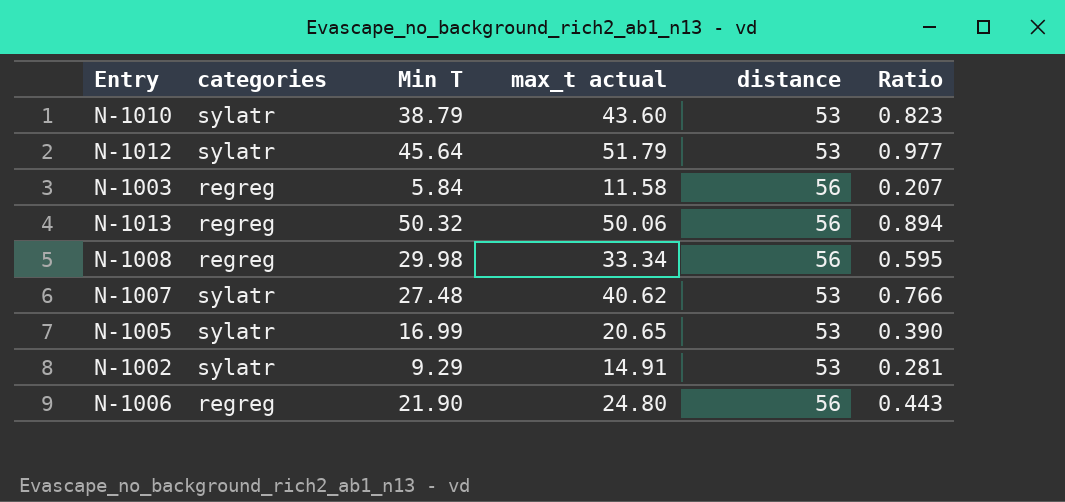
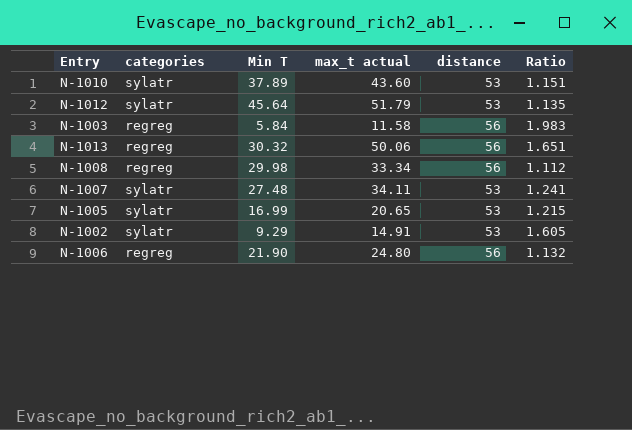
column Ratio | formula: [max_t actual] / [distance] -> [max_t actual] / [Min T]
N-1010 | Min T: 38.79 -> 37.89
N-1013 | Min T: 50.32 -> 30.32
N-1007 | max_t actual: 40.62 -> 34.11

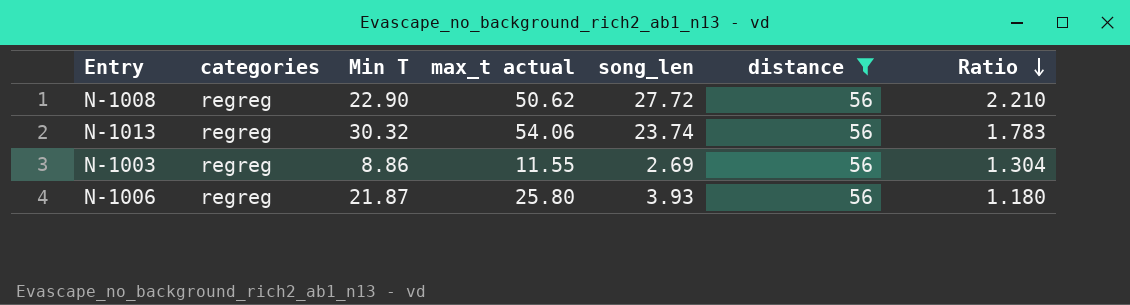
filter: none -> distance = 56
row order: none -> Ratio descending
column song_len | formula: none -> [max_t actual] - [Min T]
N-1008 | Min T: 29.98 -> 22.90
N-1008 | max_t actual: 33.34 -> 50.62
N-1008 | Ratio: 1.112 -> 2.210
N-1013 | max_t actual: 50.06 -> 54.06
N-1013 | Ratio: 1.651 -> 1.783
N-1003 | Min T: 5.84 -> 8.86
N-1003 | max_t actual: 11.58 -> 11.55
N-1003 | Ratio: 1.983 -> 1.304
N-1006 | Min T: 21.90 -> 21.87
N-1006 | max_t actual: 24.80 -> 25.80
N-1006 | Ratio: 1.132 -> 1.180

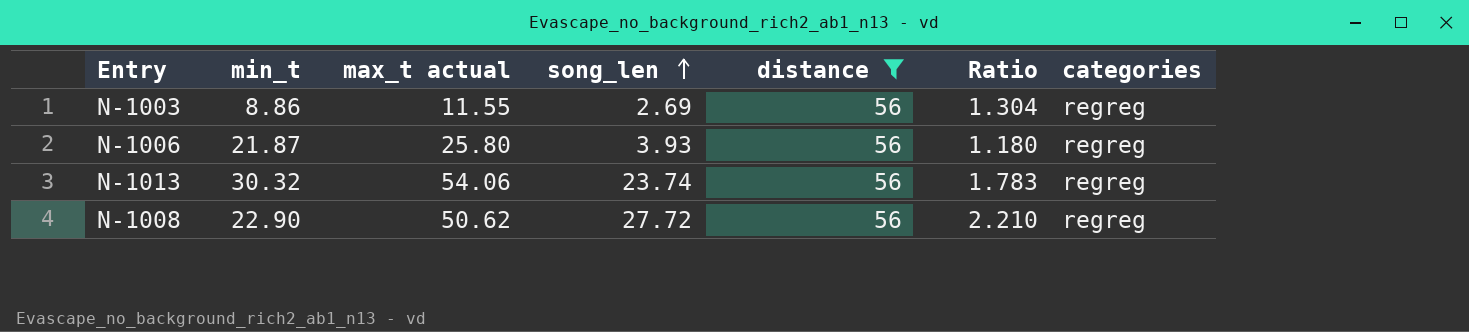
row order: Ratio descending -> song_len ascending
column name: Min T -> min_t
column categories | position: 2 -> 7

